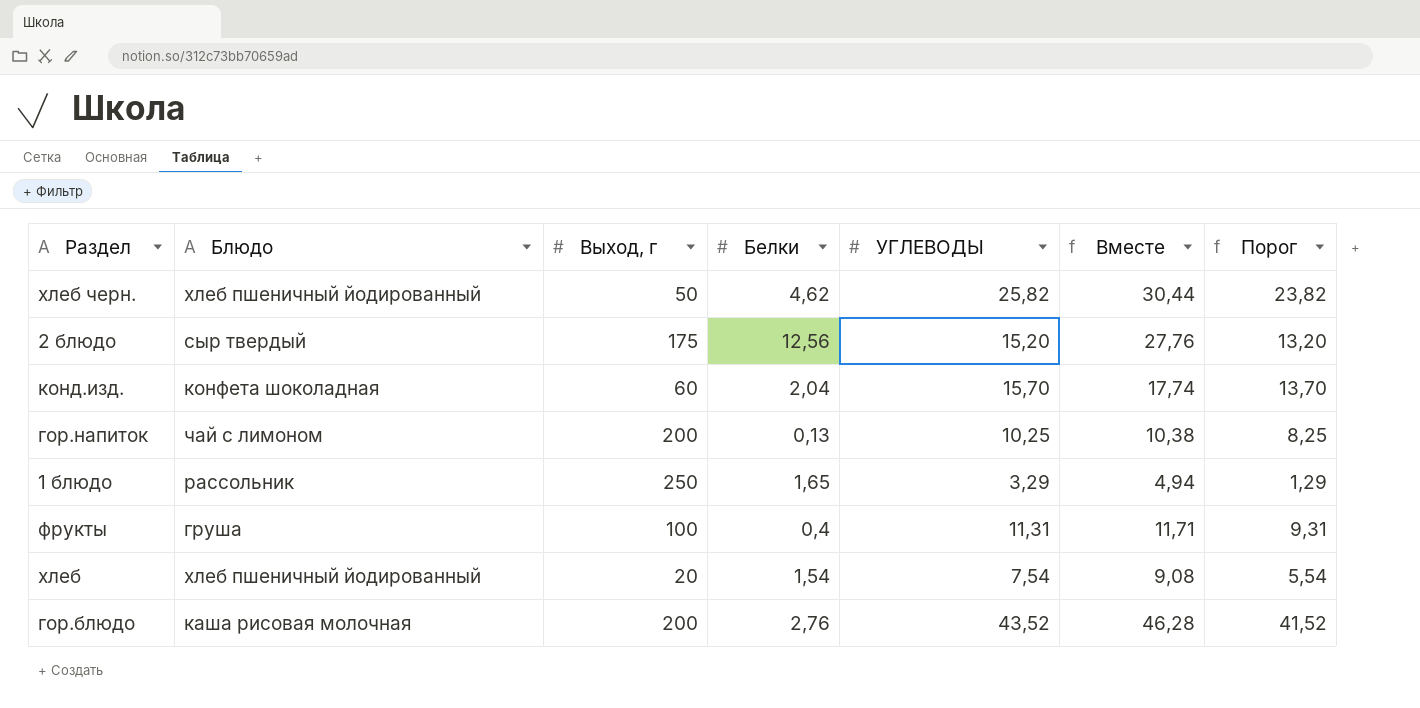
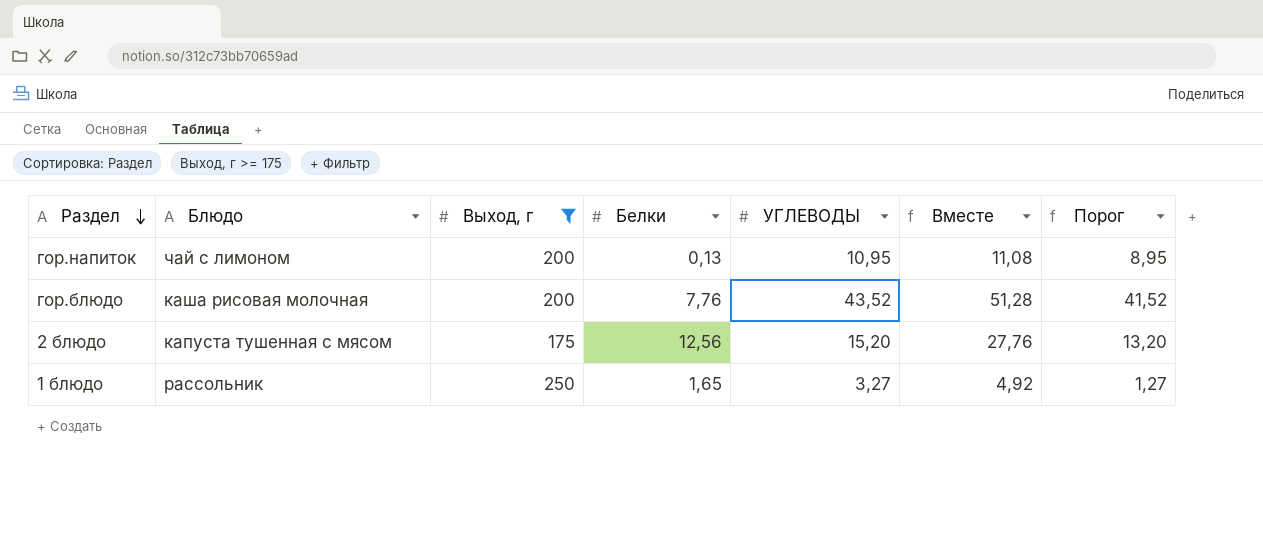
filter: none -> Выход, г >= 175
row order: none -> Раздел descending
гор.напиток | УГЛЕВОДЫ: 10,25 -> 10,95
гор.напиток | Вместе: 10,38 -> 11,08
гор.напиток | Порог: 8,25 -> 8,95
гор.блюдо | Белки: 2,76 -> 7,76
гор.блюдо | Вместе: 46,28 -> 51,28
2 блюдо | Блюдо: сыр твердый -> капуста тушенная с мясом
1 блюдо | УГЛЕВОДЫ: 3,29 -> 3,27
1 блюдо | Вместе: 4,94 -> 4,92
1 блюдо | Порог: 1,29 -> 1,27

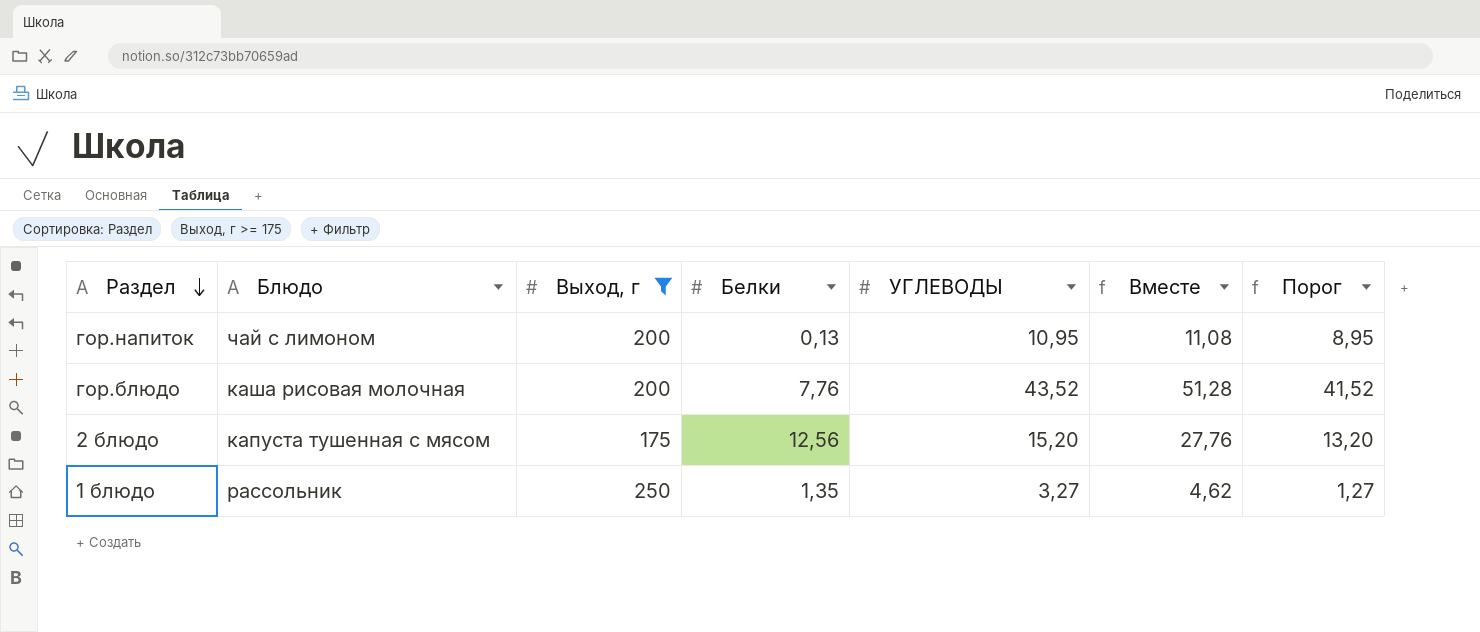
1 блюдо | Белки: 1,65 -> 1,35
1 блюдо | Вместе: 4,92 -> 4,62

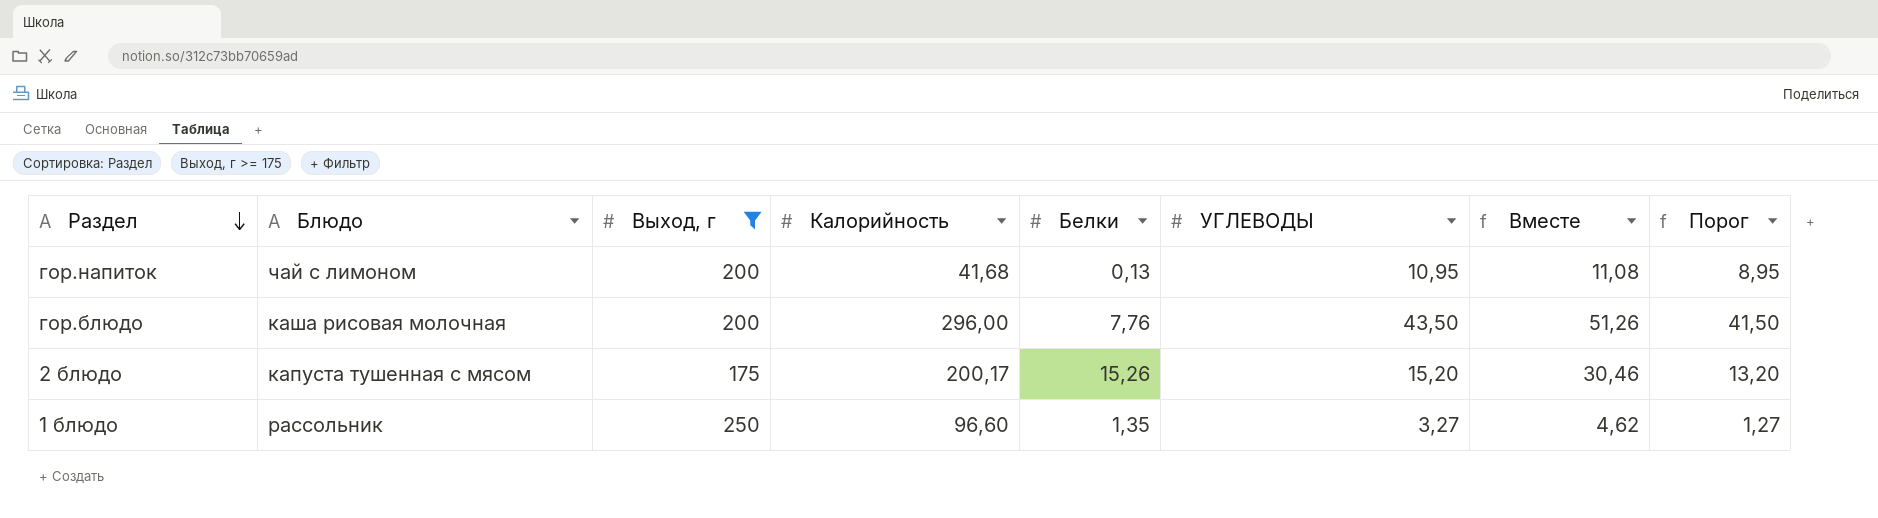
column Калорийность | position: none -> 4
гор.блюдо | УГЛЕВОДЫ: 43,52 -> 43,50
гор.блюдо | Вместе: 51,28 -> 51,26
гор.блюдо | Порог: 41,52 -> 41,50
2 блюдо | Белки: 12,56 -> 15,26
2 блюдо | Вместе: 27,76 -> 30,46

